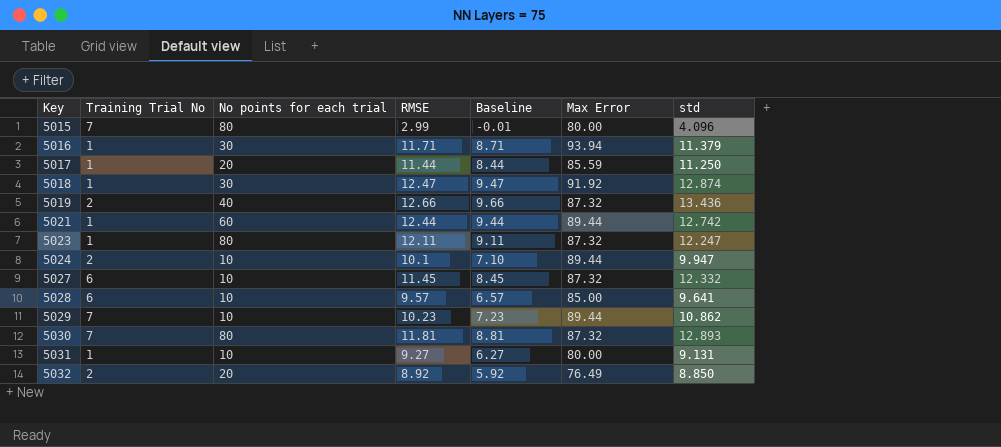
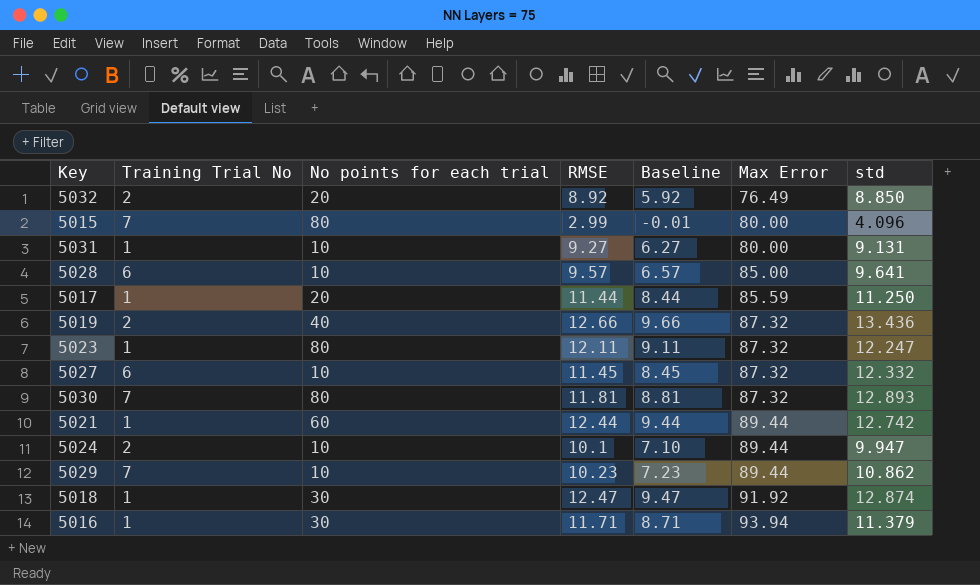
row order: Key ascending -> Max Error ascending

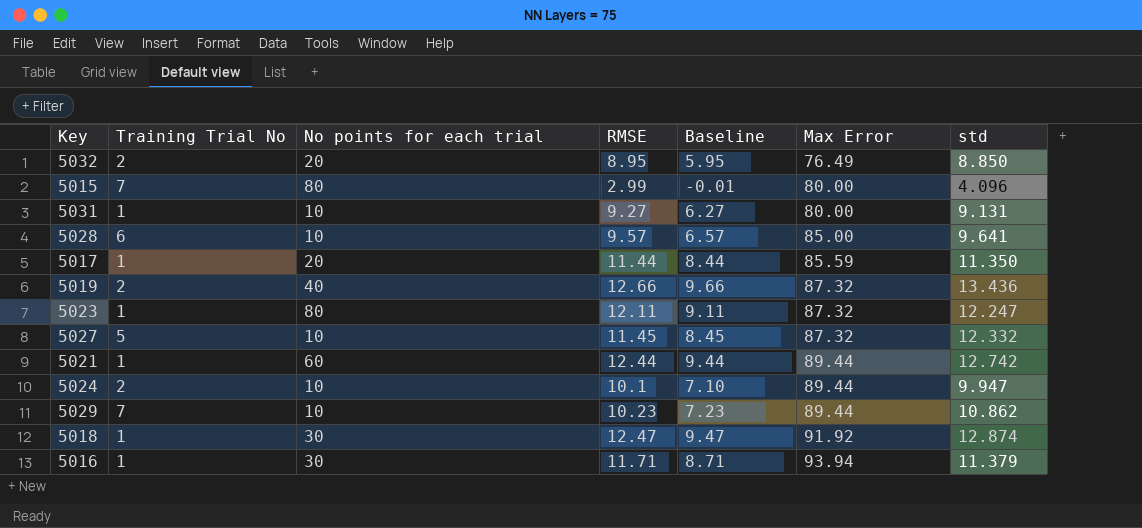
row 5030: 7 | 80 | 11.81 | 8.81 | 87.32 | 12.893 -> none
5032 | RMSE: 8.92 -> 8.95
5032 | Baseline: 5.92 -> 5.95
5017 | std: 11.250 -> 11.350
5027 | Training Trial No: 6 -> 5

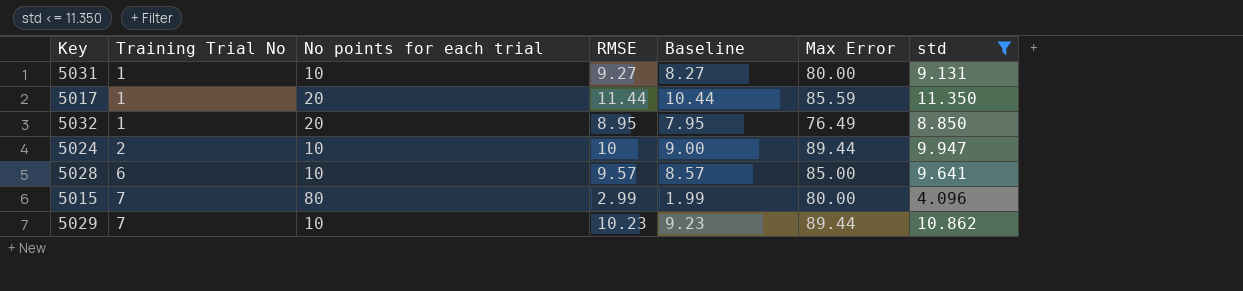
filter: none -> std <= 11.350
row order: Max Error ascending -> Training Trial No ascending
column Baseline | formula: [RMSE] - 3 -> [RMSE] - 1
5032 | Training Trial No: 2 -> 1
5024 | RMSE: 10.1 -> 10

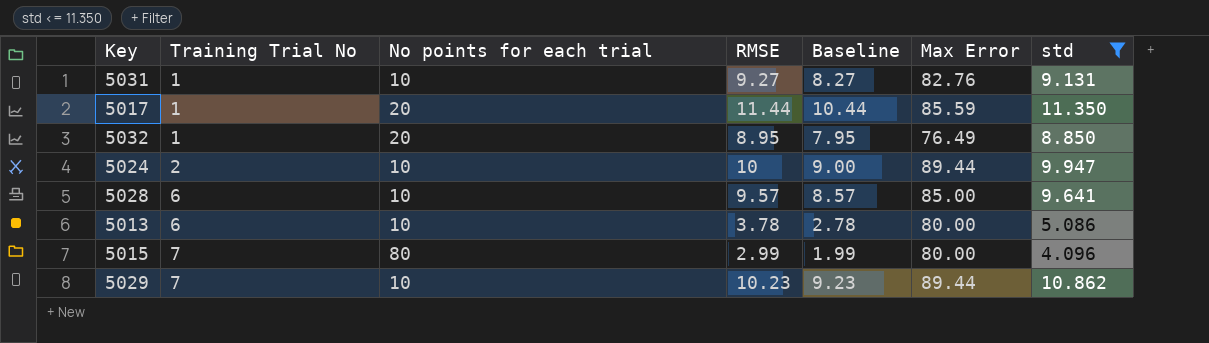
5031 | Max Error: 80.00 -> 82.76
row 5013: none -> 6 | 10 | 3.78 | 2.78 | 80.00 | 5.086

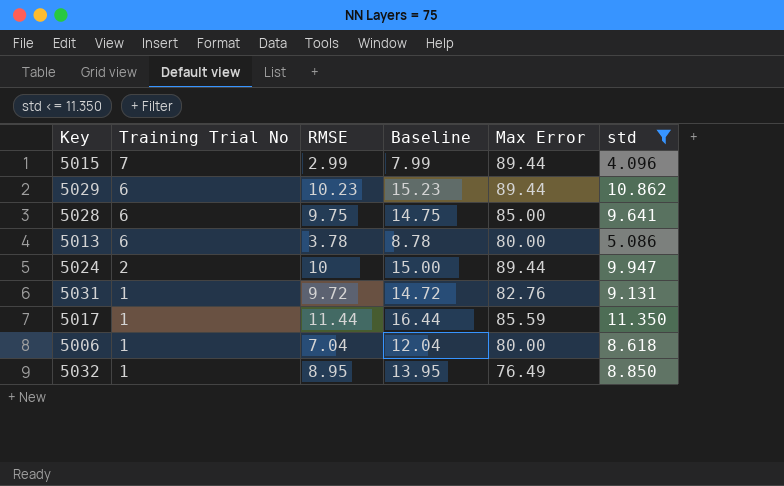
row order: Training Trial No ascending -> Training Trial No descending
column No points for each trial | position: 3 -> none
column Baseline | formula: [RMSE] - 1 -> [RMSE] + 5
5015 | Max Error: 80.00 -> 89.44
5029 | Training Trial No: 7 -> 6
5028 | RMSE: 9.57 -> 9.75
5031 | RMSE: 9.27 -> 9.72
row 5006: none -> 1 | 7.04 | 12.04 | 80.00 | 8.618

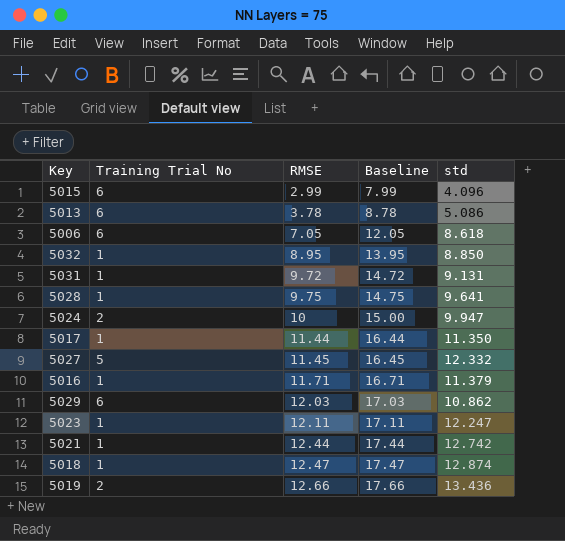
filter: std <= 11.350 -> none
row order: Training Trial No descending -> RMSE ascending
column Max Error | position: 5 -> none
5015 | Training Trial No: 7 -> 6
5006 | Training Trial No: 1 -> 6
5006 | RMSE: 7.04 -> 7.05
5006 | Baseline: 12.04 -> 12.05
5028 | Training Trial No: 6 -> 1
5029 | RMSE: 10.23 -> 12.03
5029 | Baseline: 15.23 -> 17.03

